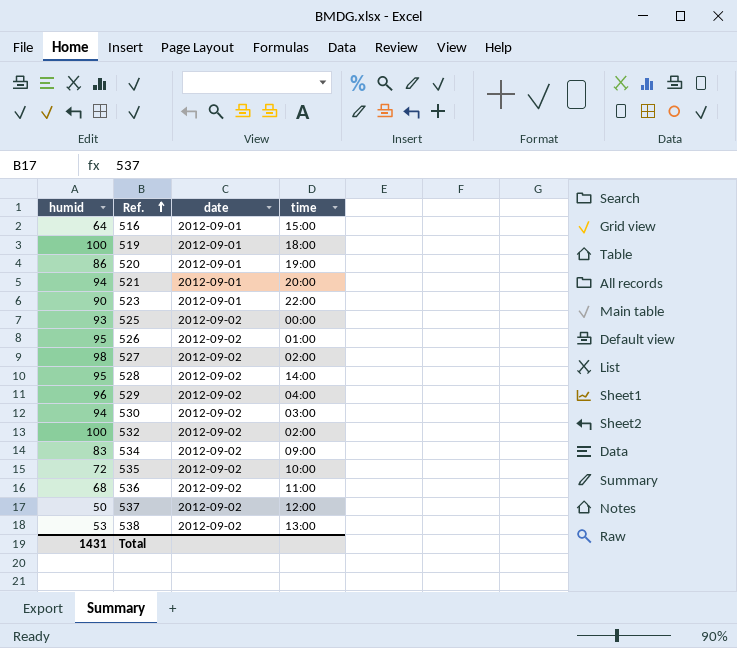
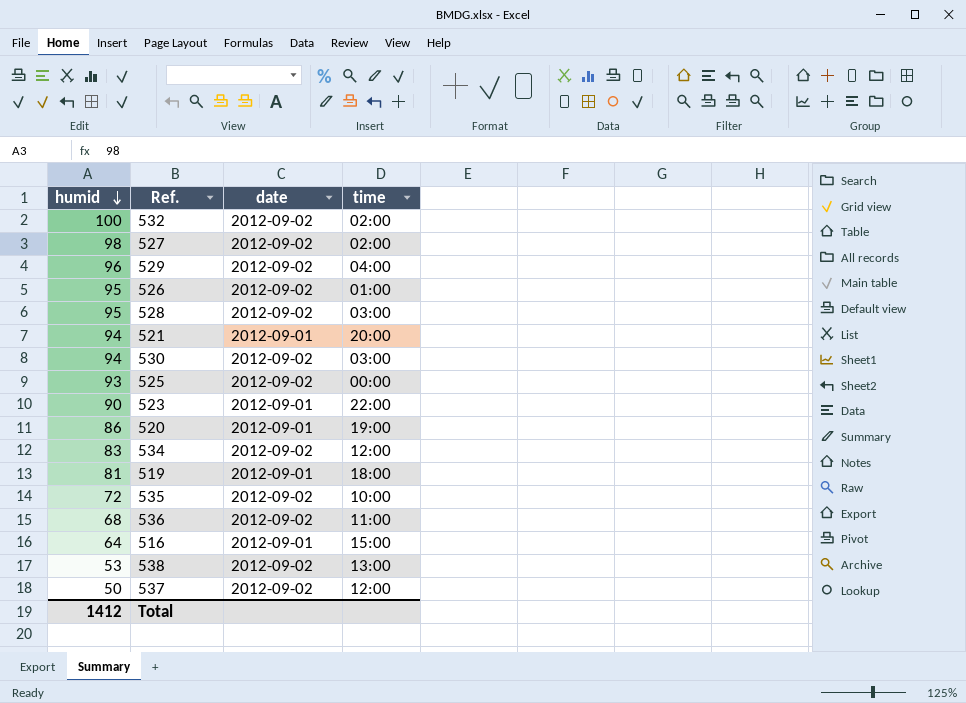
row order: Ref. ascending -> humid descending
528 | time: 14:00 -> 03:00
534 | time: 09:00 -> 12:00
519 | humid: 100 -> 81
Total | humid: 1431 -> 1412

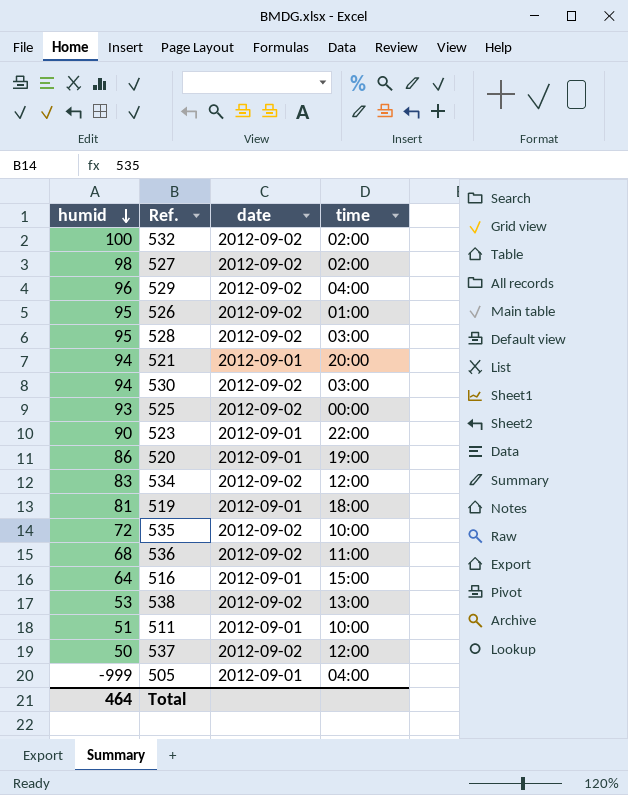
row 511: none -> 51 | 2012-09-01 | 10:00
row 505: none -> -999 | 2012-09-01 | 04:00
Total | humid: 1412 -> 464

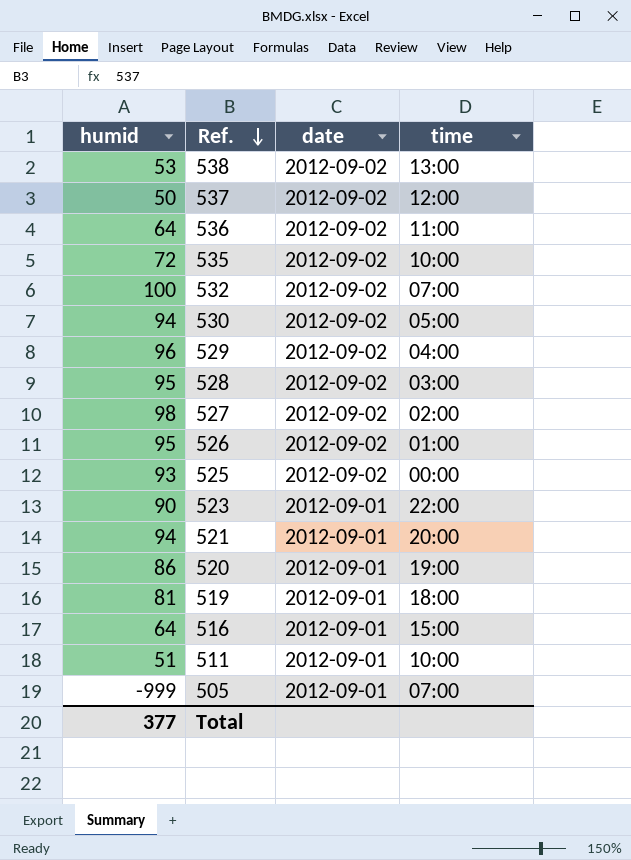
row order: humid descending -> Ref. descending
row 534: 83 | 2012-09-02 | 12:00 -> none
536 | humid: 68 -> 64
532 | time: 02:00 -> 07:00
530 | time: 03:00 -> 05:00
505 | time: 04:00 -> 07:00
Total | humid: 464 -> 377

